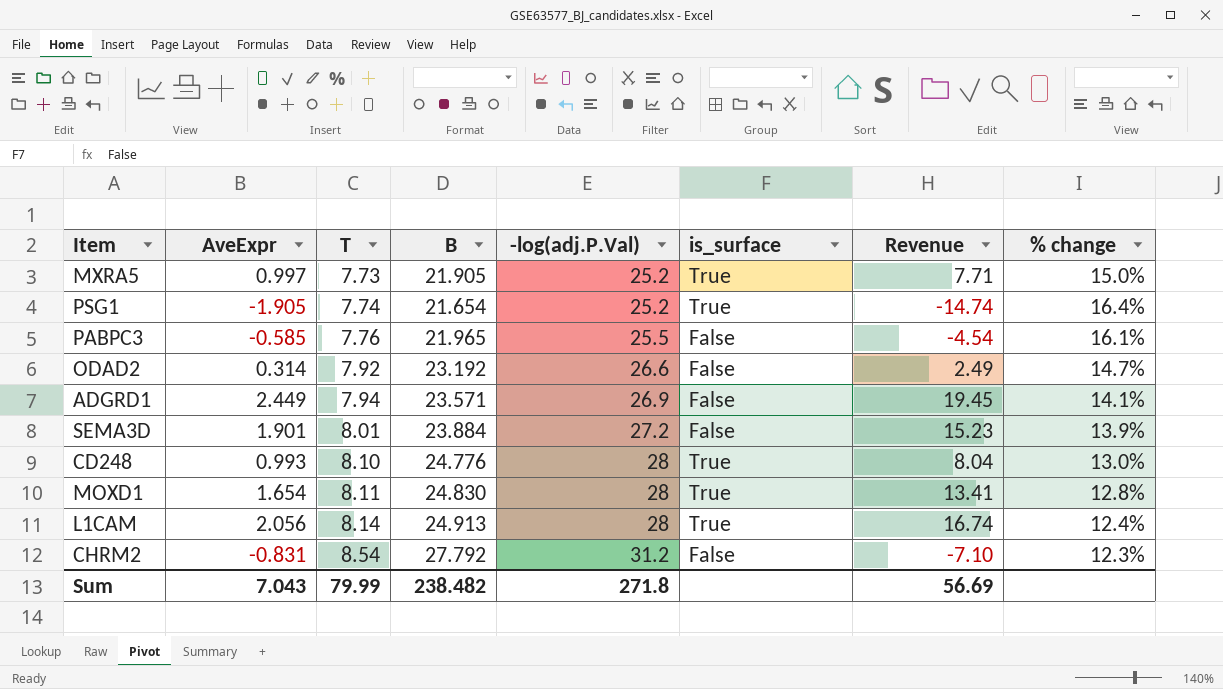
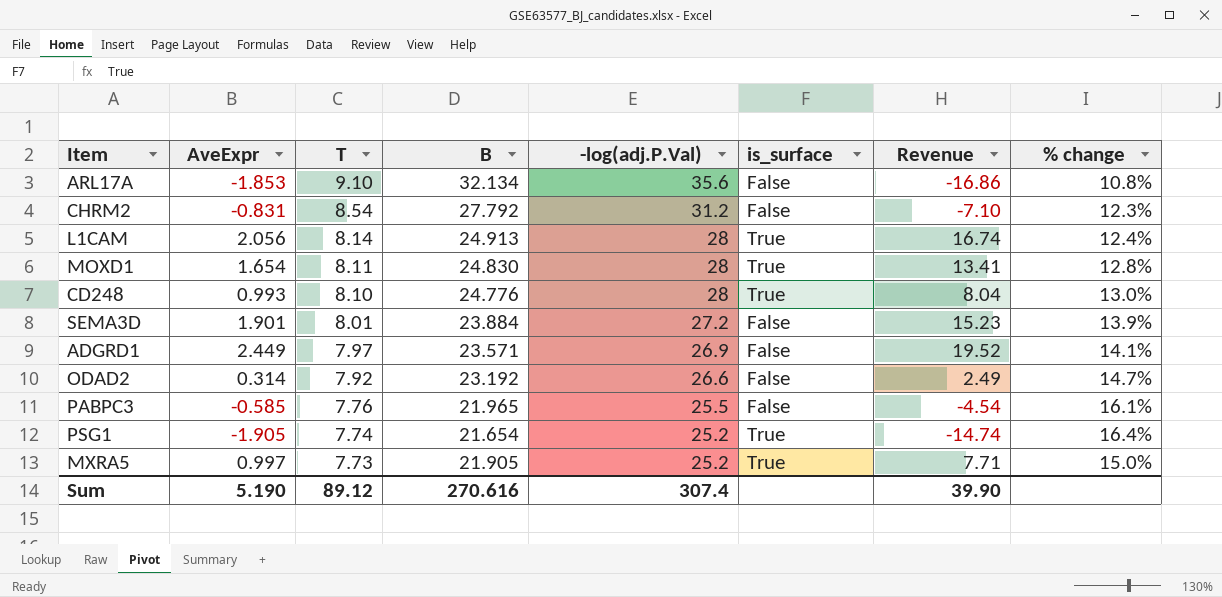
row order: T ascending -> T descending
row ARL17A: none -> -1.853 | 9.10 | 32.134 | 35.6 | False | -16.86 | 10.8%
ADGRD1 | T: 7.94 -> 7.97
ADGRD1 | Revenue: 19.45 -> 19.52
Sum | AveExpr: 7.043 -> 5.190
Sum | T: 79.99 -> 89.12
Sum | B: 238.482 -> 270.616
Sum | -log(adj.P.Val): 271.8 -> 307.4
Sum | Revenue: 56.69 -> 39.90

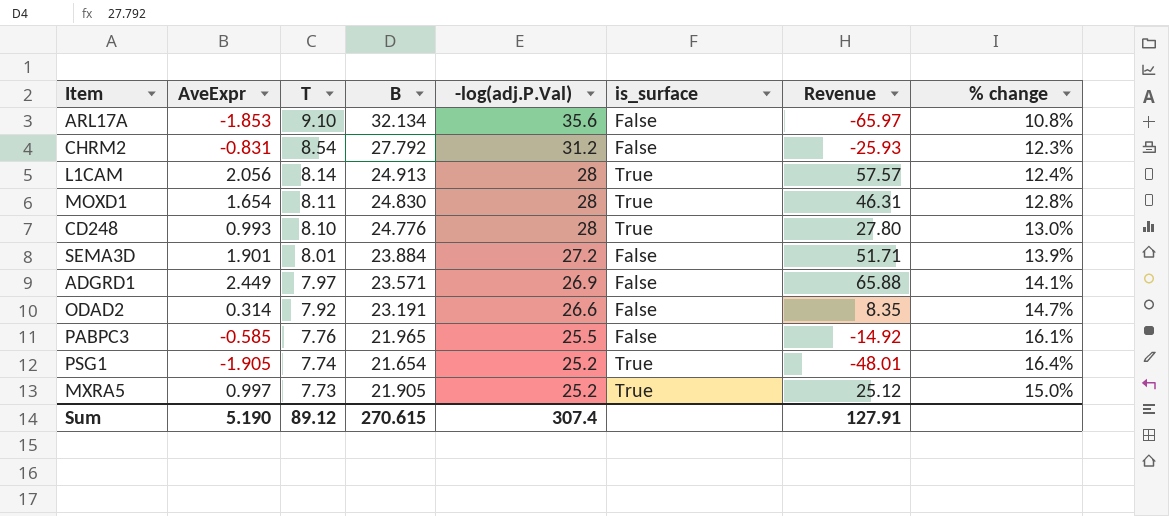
column Revenue | formula: [AveExpr] * [T] -> [AveExpr] * [-log(adj.P.Val)]
ODAD2 | B: 23.192 -> 23.191
Sum | B: 270.616 -> 270.615
Sum | Revenue: 39.90 -> 127.91

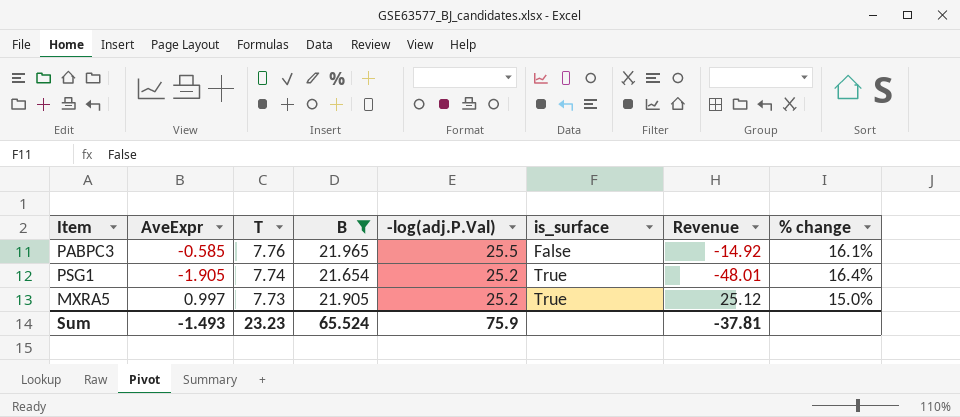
filter: none -> B <= 21.965
Sum | AveExpr: 5.190 -> -1.493
Sum | T: 89.12 -> 23.23
Sum | B: 270.615 -> 65.524
Sum | -log(adj.P.Val): 307.4 -> 75.9
Sum | Revenue: 127.91 -> -37.81

